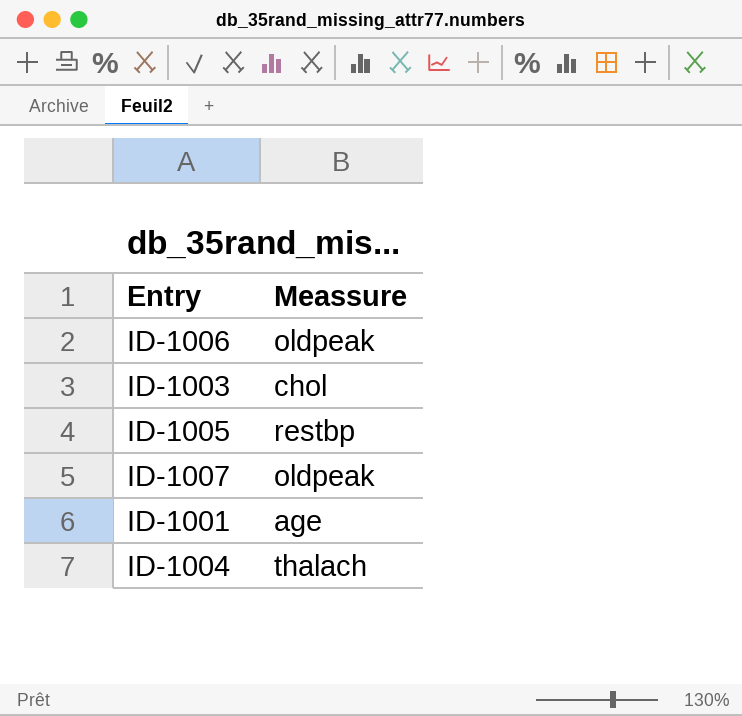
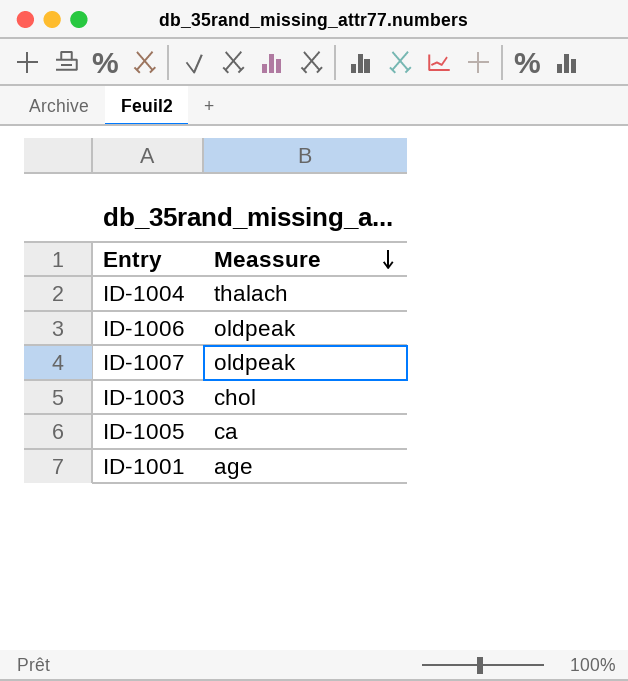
row order: none -> Meassure descending
ID-1005 | Meassure: restbp -> ca

